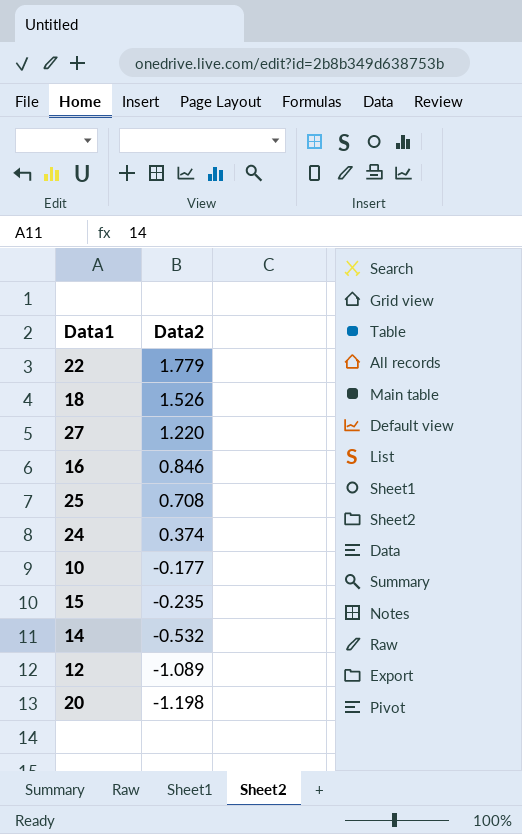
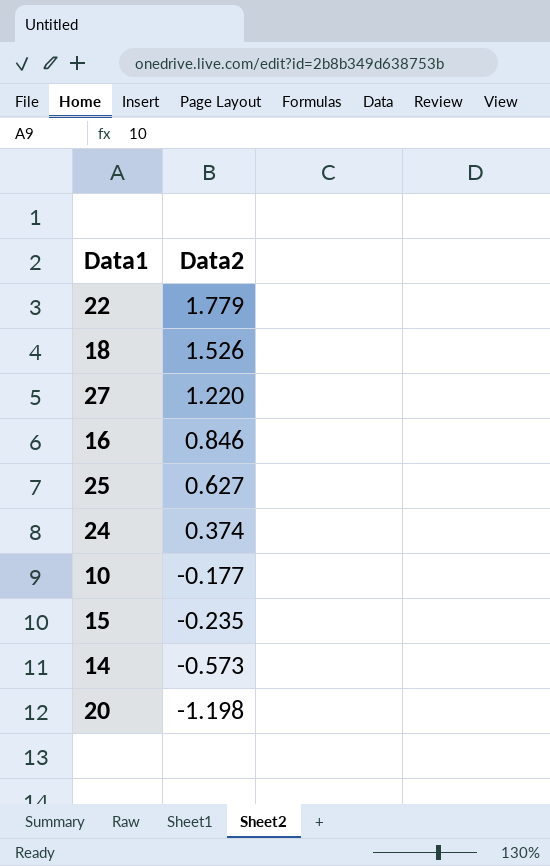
row 12: -1.089 -> none
25 | Data2: 0.708 -> 0.627
14 | Data2: -0.532 -> -0.573

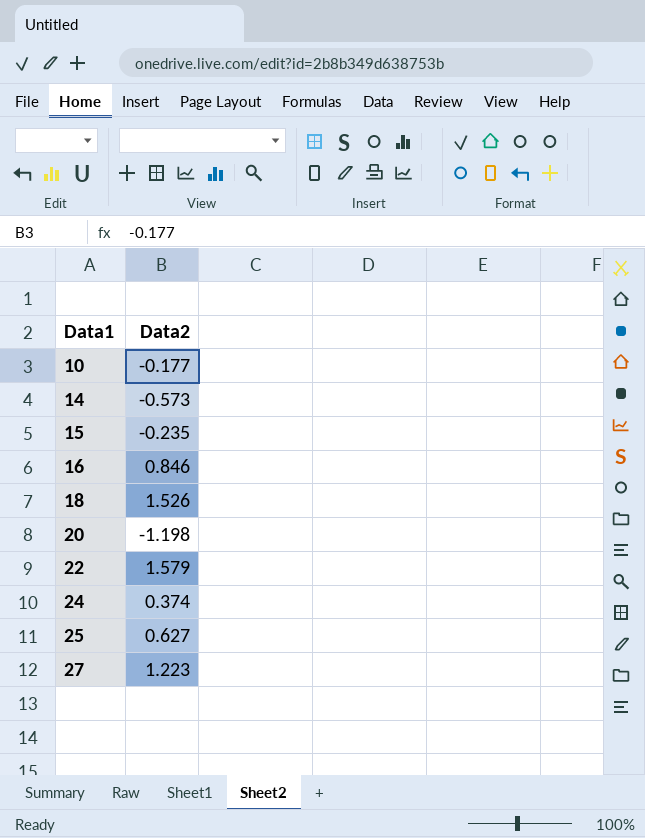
row order: Data2 descending -> Data1 ascending
22 | Data2: 1.779 -> 1.579
27 | Data2: 1.220 -> 1.223

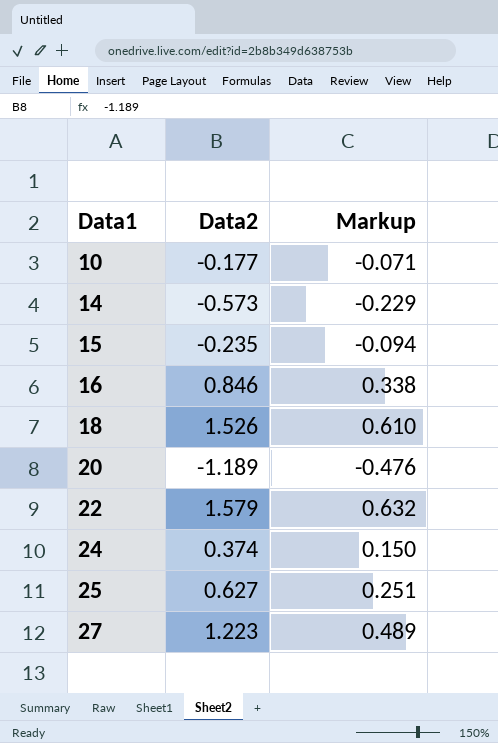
column Markup | formula: none -> [Data2] * 0.4
20 | Data2: -1.198 -> -1.189

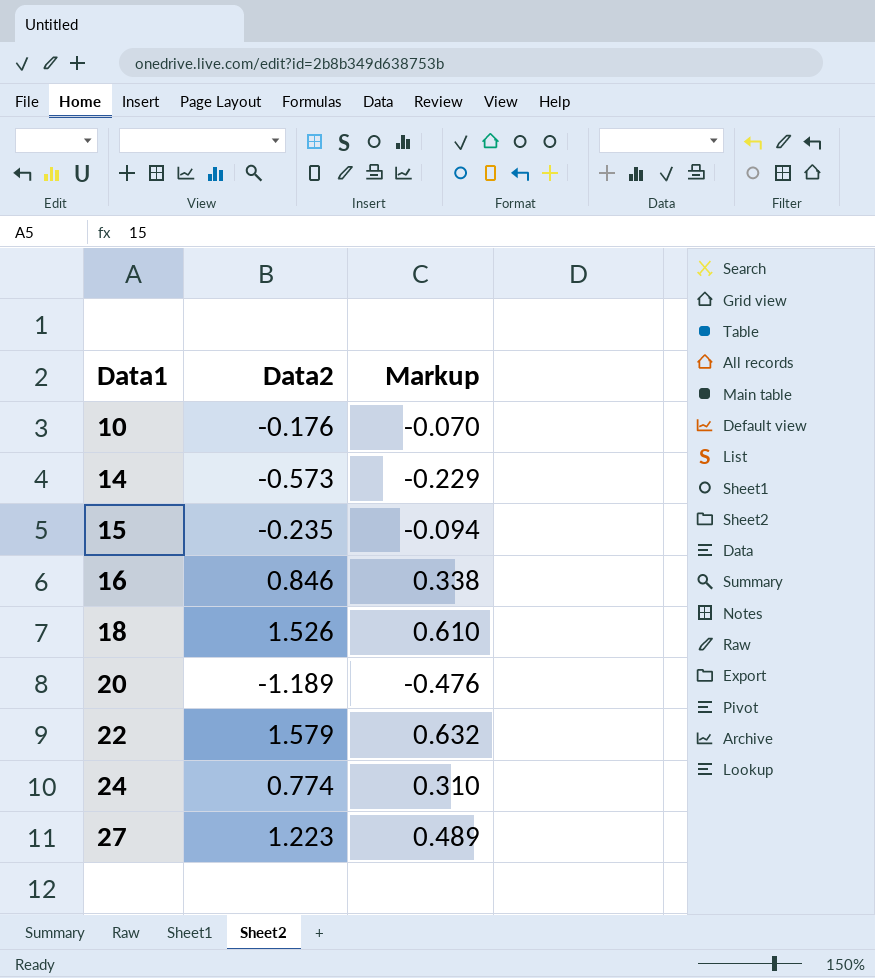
row 25: 0.627 | 0.251 -> none
10 | Data2: -0.177 -> -0.176
10 | Markup: -0.071 -> -0.070
24 | Data2: 0.374 -> 0.774
24 | Markup: 0.150 -> 0.310

